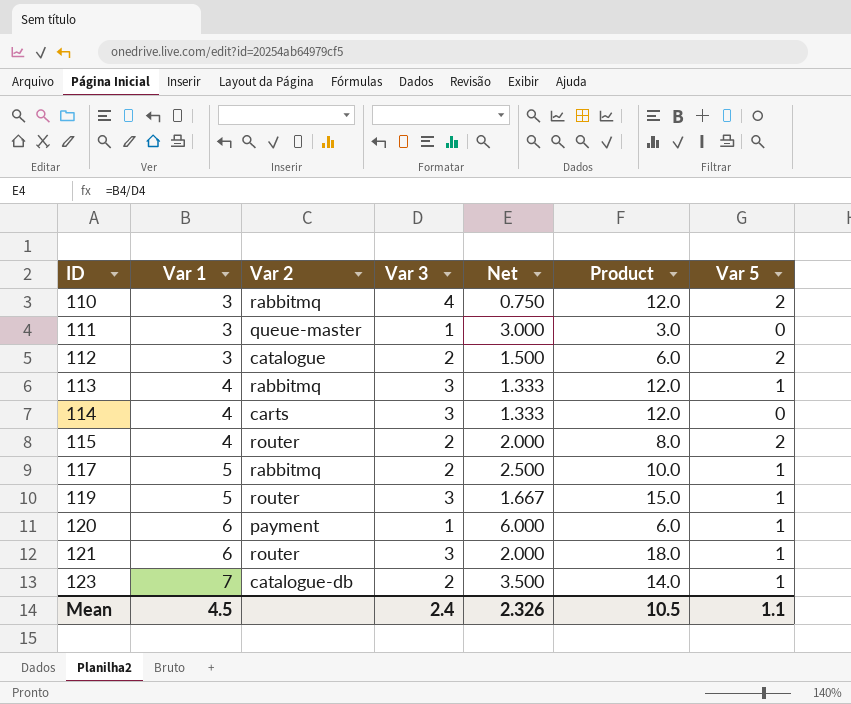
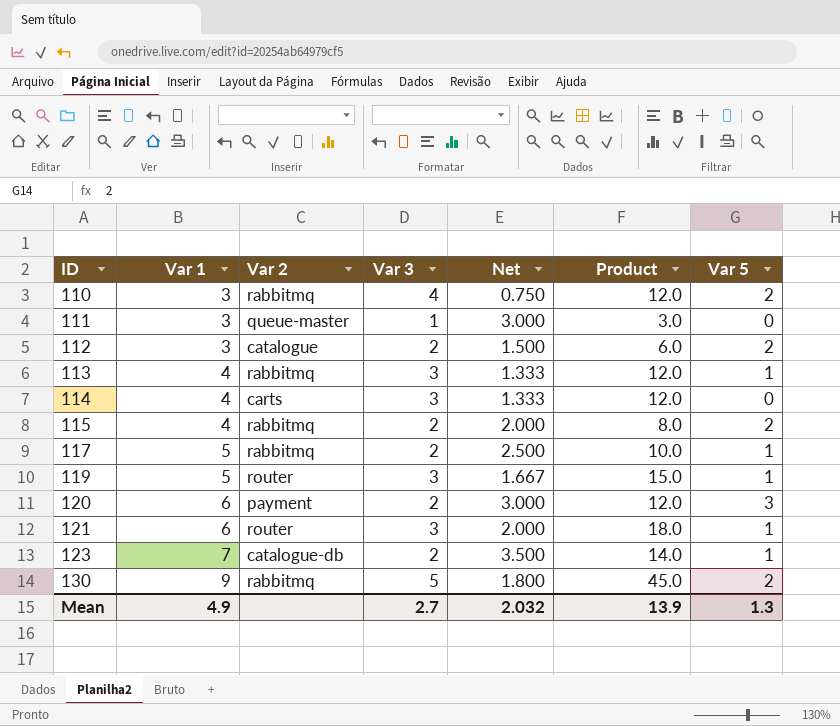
115 | Var 2: router -> rabbitmq
120 | Var 3: 1 -> 2
120 | Net: 6.000 -> 3.000
120 | Product: 6.0 -> 12.0
120 | Var 5: 1 -> 3
row 130: none -> 9 | rabbitmq | 5 | 1.800 | 45.0 | 2
Mean | Var 1: 4.5 -> 4.9
Mean | Var 3: 2.4 -> 2.7
Mean | Net: 2.326 -> 2.032
Mean | Product: 10.5 -> 13.9
Mean | Var 5: 1.1 -> 1.3

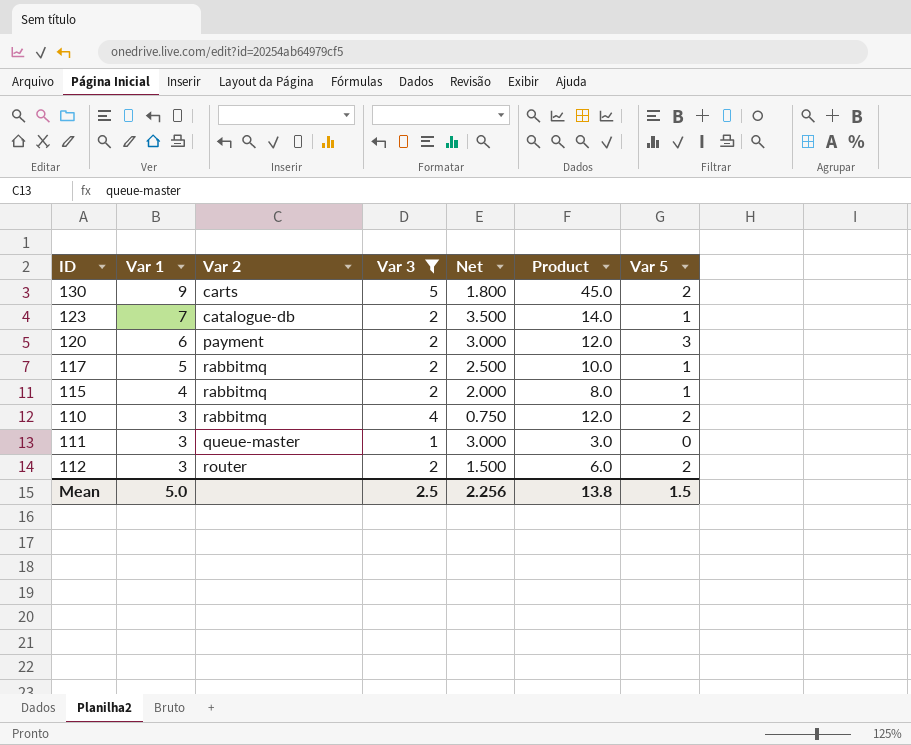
filter: none -> Var 3 != 3
row order: ID ascending -> Var 1 descending
130 | Var 2: rabbitmq -> carts
115 | Var 5: 2 -> 1
112 | Var 2: catalogue -> router
Mean | Var 1: 4.9 -> 5.0
Mean | Var 3: 2.7 -> 2.5
Mean | Net: 2.032 -> 2.256
Mean | Product: 13.9 -> 13.8
Mean | Var 5: 1.3 -> 1.5

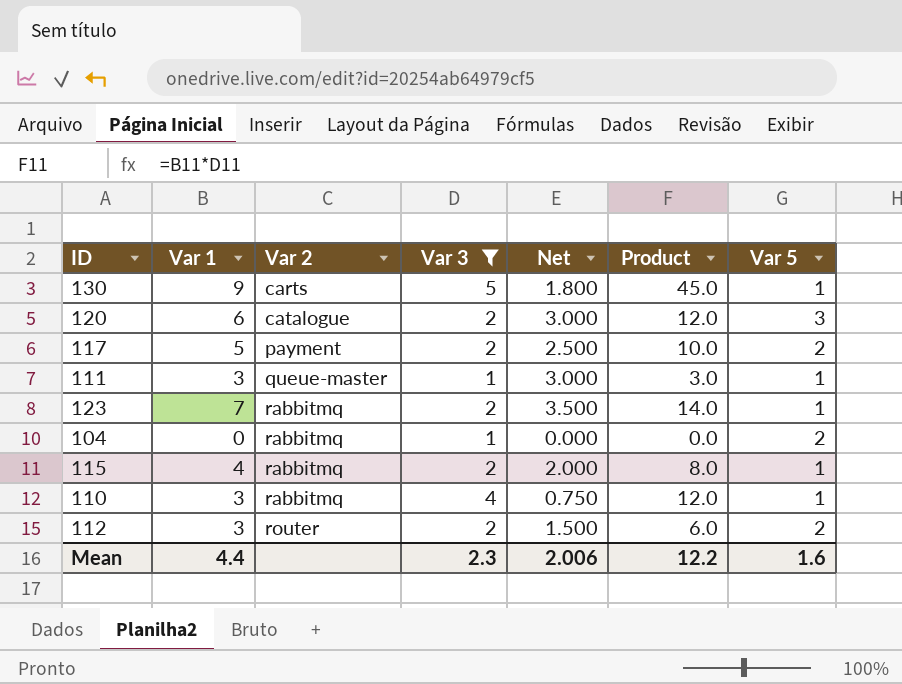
row order: Var 1 descending -> Var 2 ascending
130 | Var 5: 2 -> 1
120 | Var 2: payment -> catalogue
117 | Var 2: rabbitmq -> payment
117 | Var 5: 1 -> 2
111 | Var 5: 0 -> 1
123 | Var 2: catalogue-db -> rabbitmq
row 104: none -> 0 | rabbitmq | 1 | 0.000 | 0.0 | 2
110 | Var 5: 2 -> 1
Mean | Var 1: 5.0 -> 4.4
Mean | Var 3: 2.5 -> 2.3
Mean | Net: 2.256 -> 2.006
Mean | Product: 13.8 -> 12.2
Mean | Var 5: 1.5 -> 1.6

